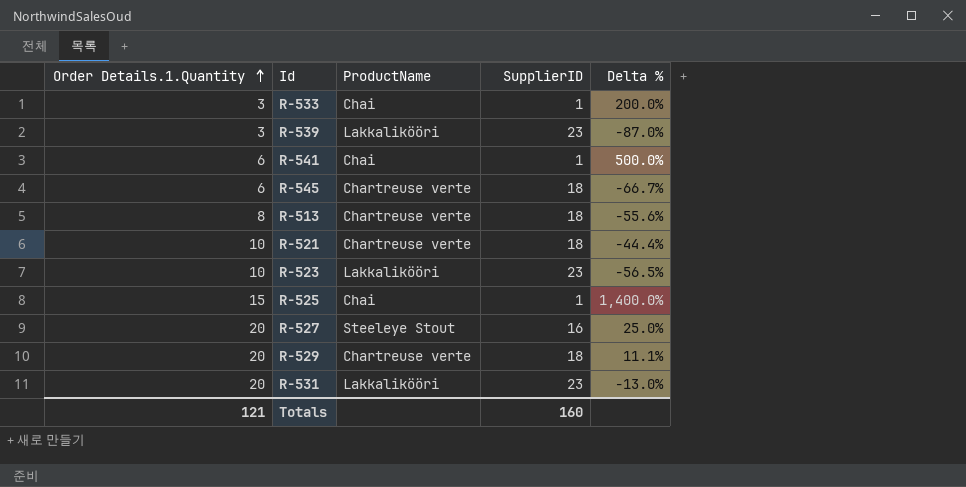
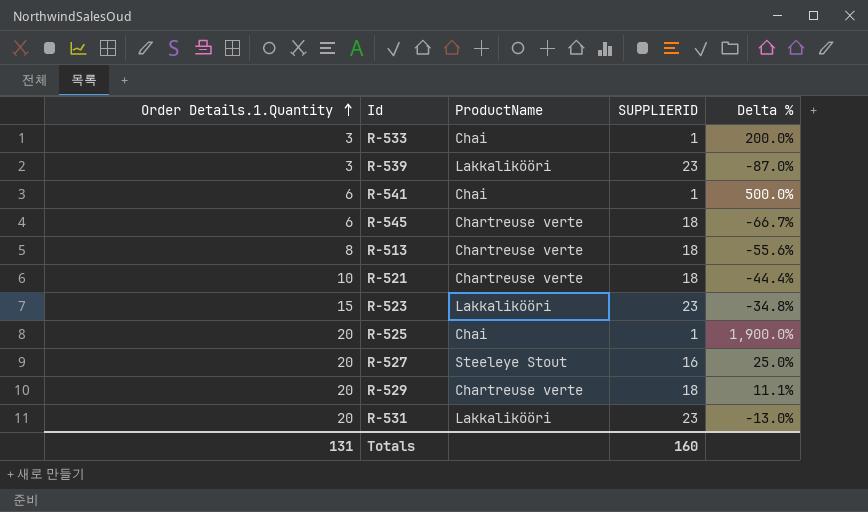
column name: SupplierID -> SUPPLIERID
R-523 | Order Details.1.Quantity: 10 -> 15
R-523 | Delta %: -56.5% -> -34.8%
R-525 | Order Details.1.Quantity: 15 -> 20
R-525 | Delta %: 1,400.0% -> 1,900.0%
Totals | Order Details.1.Quantity: 121 -> 131

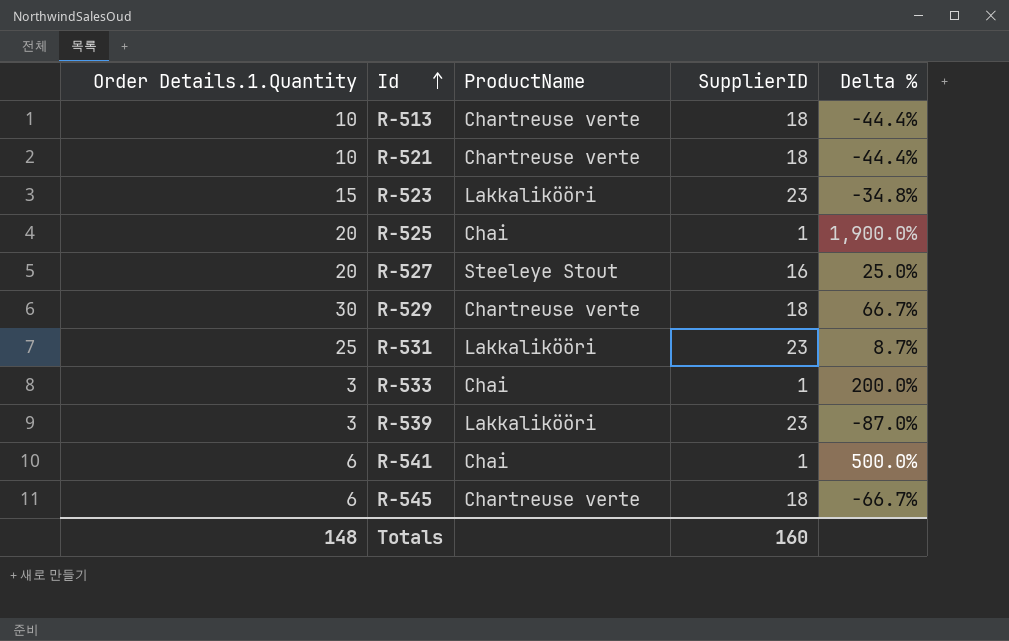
row order: Order Details.1.Quantity ascending -> Id ascending
column name: SUPPLIERID -> SupplierID
R-513 | Order Details.1.Quantity: 8 -> 10
R-513 | Delta %: -55.6% -> -44.4%
R-529 | Order Details.1.Quantity: 20 -> 30
R-529 | Delta %: 11.1% -> 66.7%
R-531 | Order Details.1.Quantity: 20 -> 25
R-531 | Delta %: -13.0% -> 8.7%
Totals | Order Details.1.Quantity: 131 -> 148

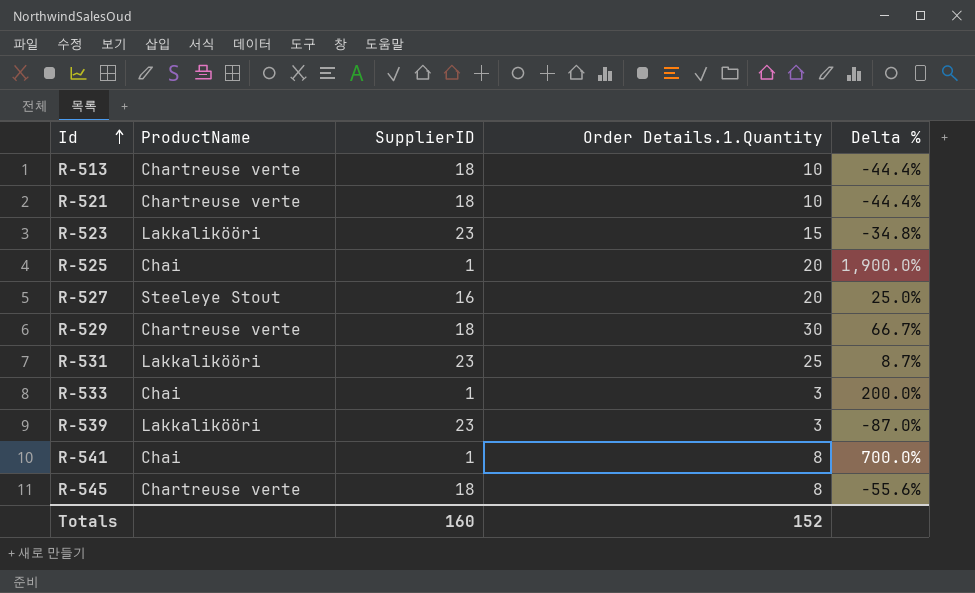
column Order Details.1.Quantity | position: 1 -> 4
R-541 | Order Details.1.Quantity: 6 -> 8
R-541 | Delta %: 500.0% -> 700.0%
R-545 | Order Details.1.Quantity: 6 -> 8
R-545 | Delta %: -66.7% -> -55.6%
Totals | Order Details.1.Quantity: 148 -> 152

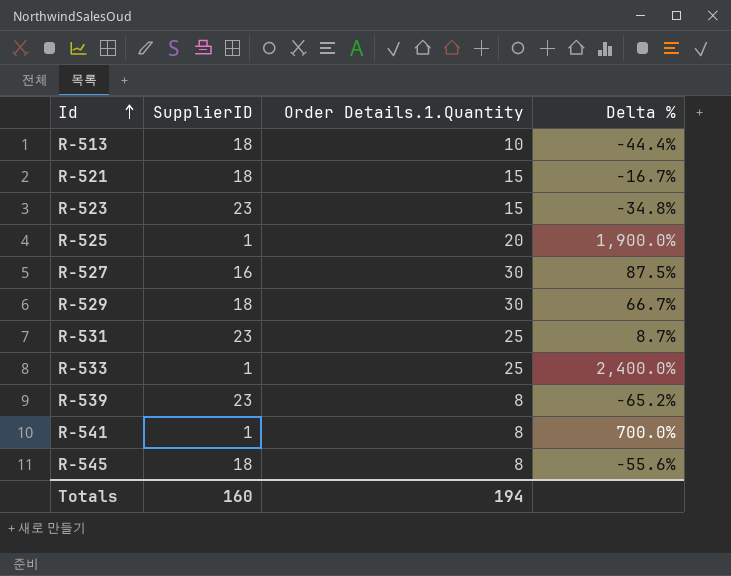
column ProductName | position: 2 -> none
R-521 | Order Details.1.Quantity: 10 -> 15
R-521 | Delta %: -44.4% -> -16.7%
R-527 | Order Details.1.Quantity: 20 -> 30
R-527 | Delta %: 25.0% -> 87.5%
R-533 | Order Details.1.Quantity: 3 -> 25
R-533 | Delta %: 200.0% -> 2,400.0%
R-539 | Order Details.1.Quantity: 3 -> 8
R-539 | Delta %: -87.0% -> -65.2%
Totals | Order Details.1.Quantity: 152 -> 194

